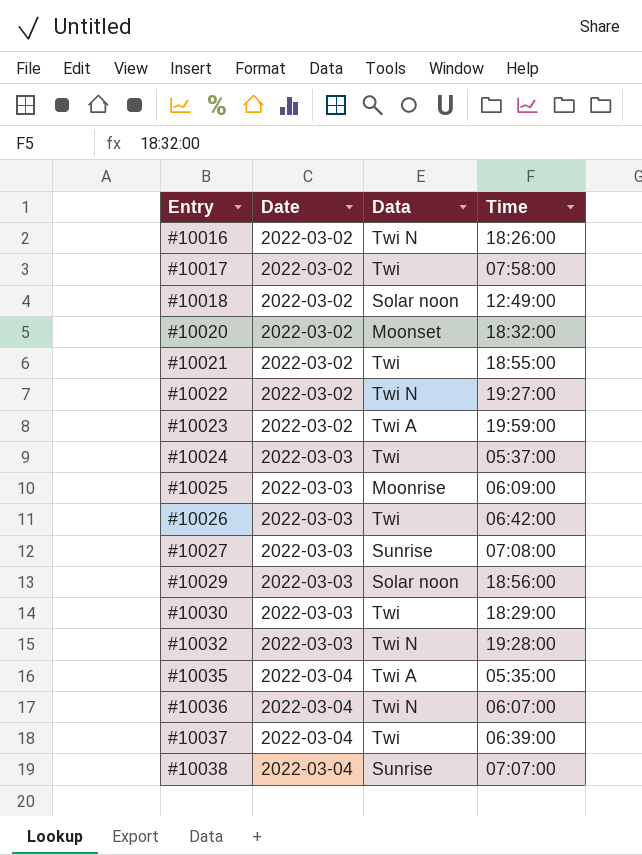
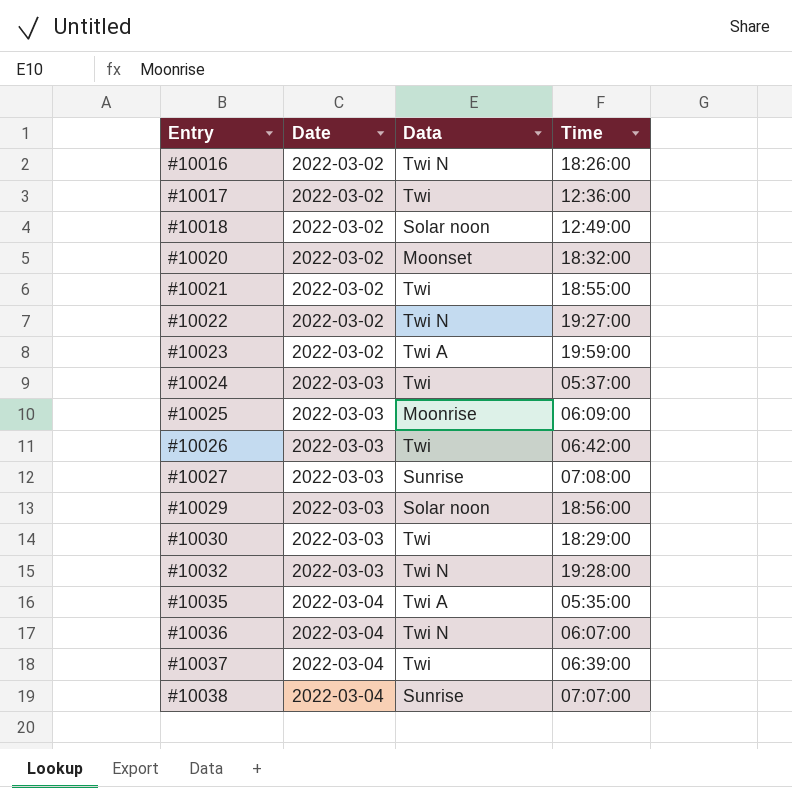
#10017 | Time: 07:58:00 -> 12:36:00

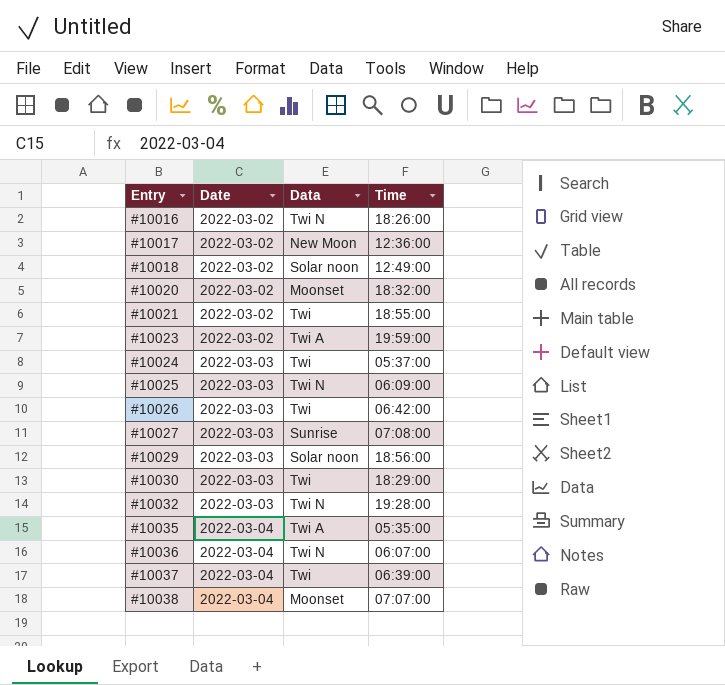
row #10022: 2022-03-02 | Twi N | 19:27:00 -> none
#10017 | Data: Twi -> New Moon
#10025 | Data: Moonrise -> Twi N
#10038 | Data: Sunrise -> Moonset

